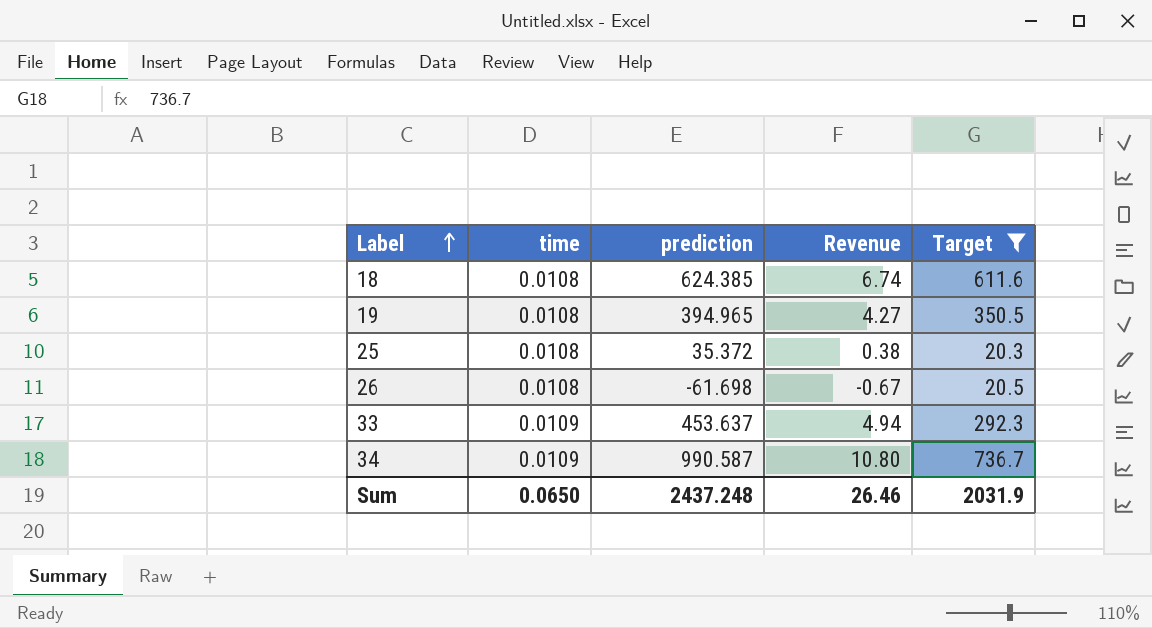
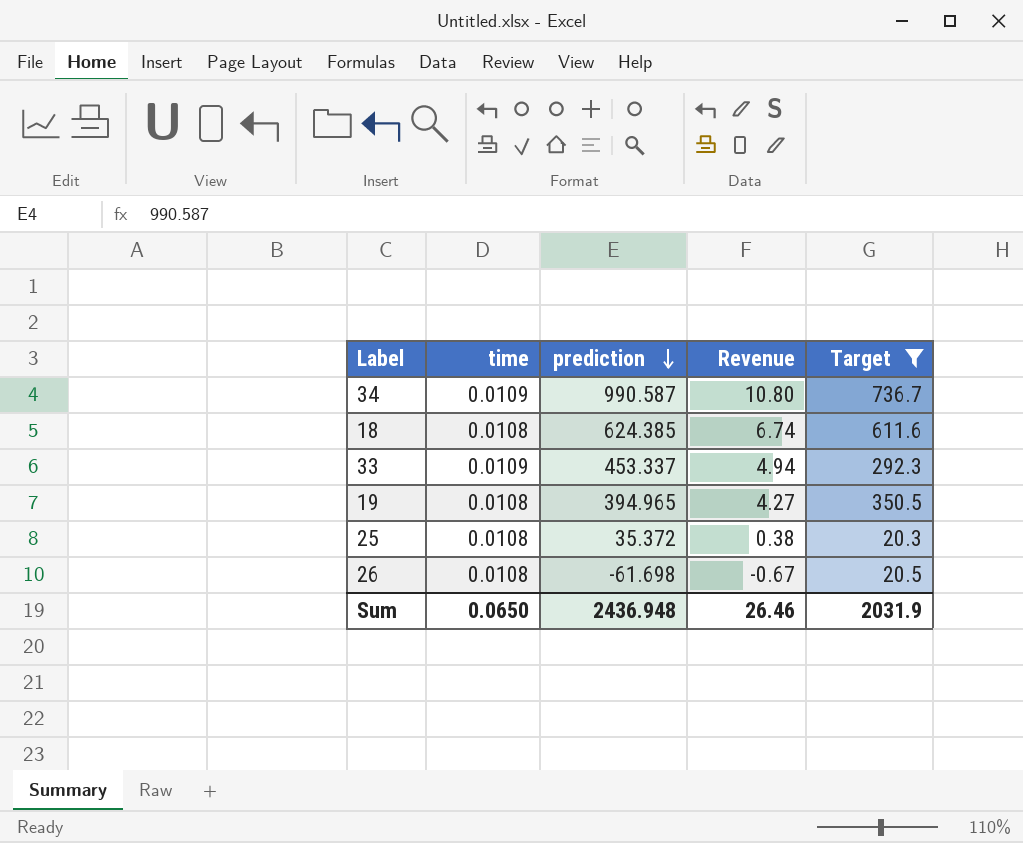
row order: Label ascending -> prediction descending
33 | prediction: 453.637 -> 453.337
Sum | prediction: 2437.248 -> 2436.948

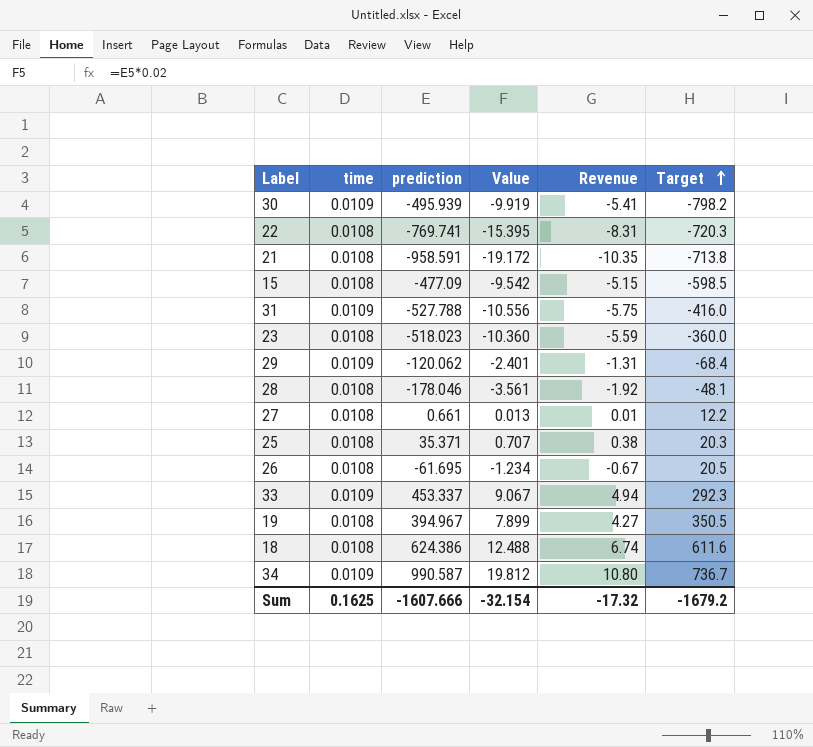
filter: Target >= 20.3 -> none
row order: prediction descending -> Target ascending
column Value | formula: none -> [prediction] * 0.02
25 | prediction: 35.372 -> 35.371
26 | prediction: -61.698 -> -61.695
19 | prediction: 394.965 -> 394.967
18 | prediction: 624.385 -> 624.386
Sum | time: 0.0650 -> 0.1625
Sum | prediction: 2436.948 -> -1607.666
Sum | Revenue: 26.46 -> -17.32
Sum | Target: 2031.9 -> -1679.2

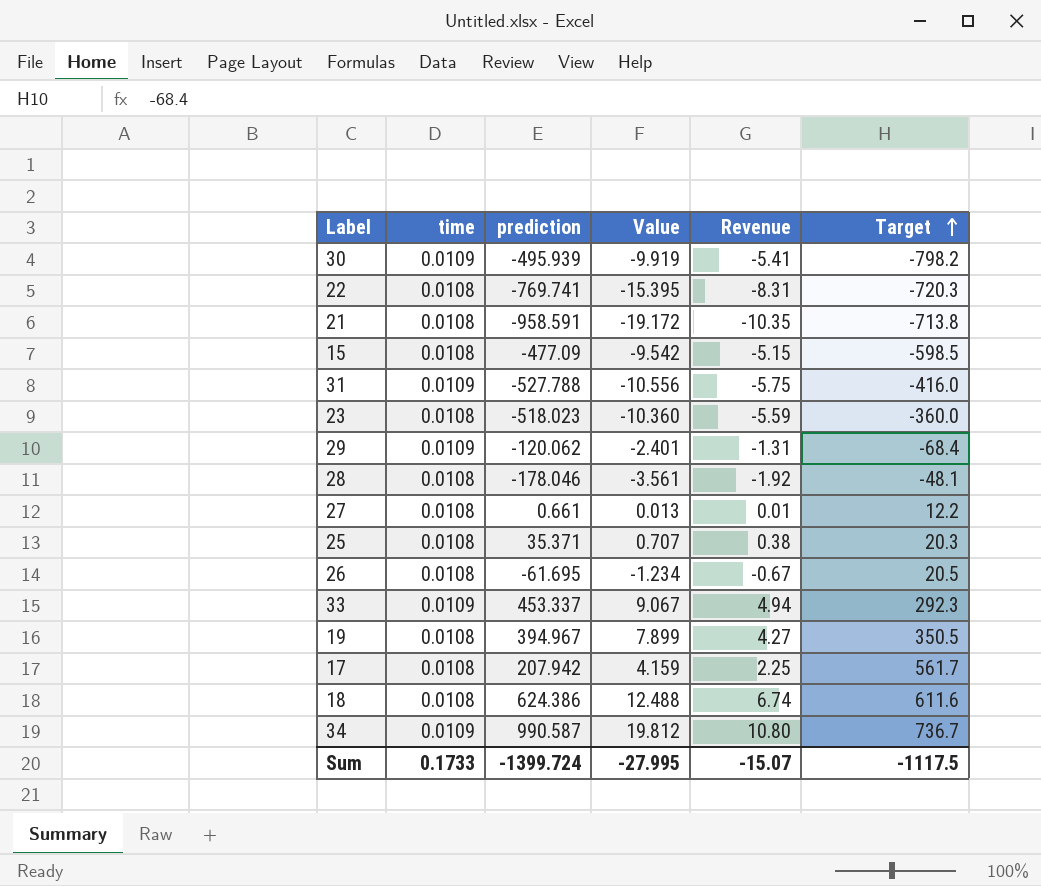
row 17: none -> 0.0108 | 207.942 | 4.159 | 2.25 | 561.7
Sum | time: 0.1625 -> 0.1733
Sum | prediction: -1607.666 -> -1399.724
Sum | Value: -32.154 -> -27.995
Sum | Revenue: -17.32 -> -15.07
Sum | Target: -1679.2 -> -1117.5

